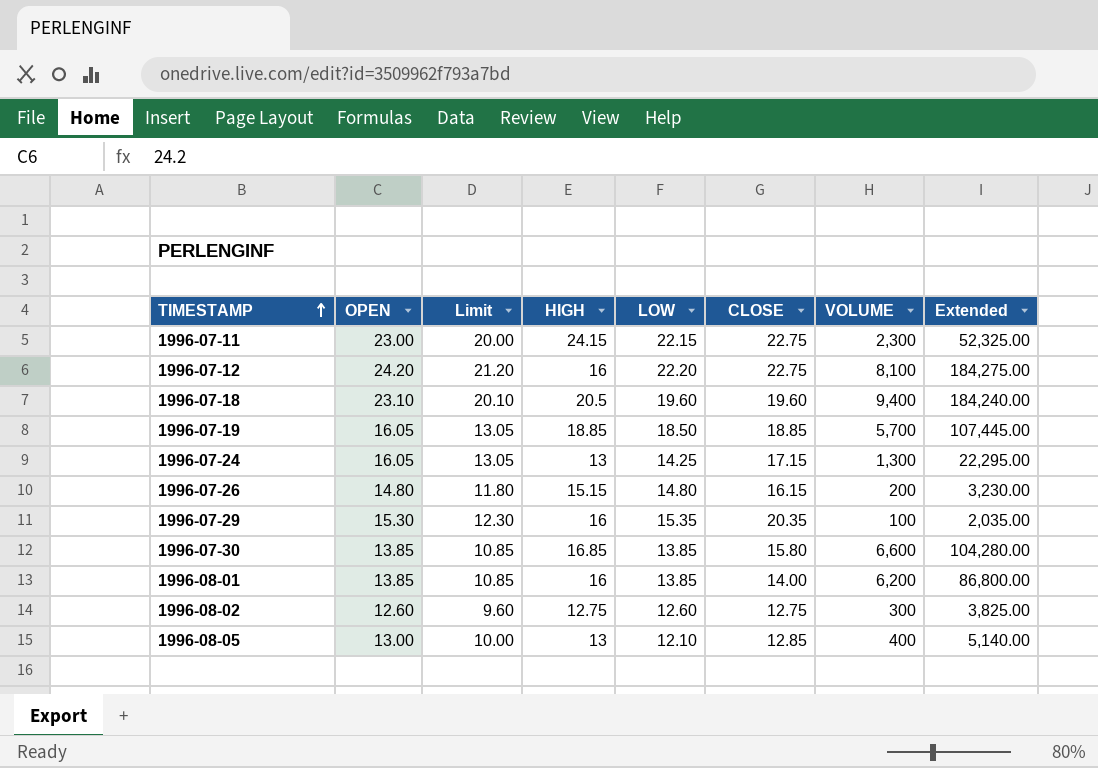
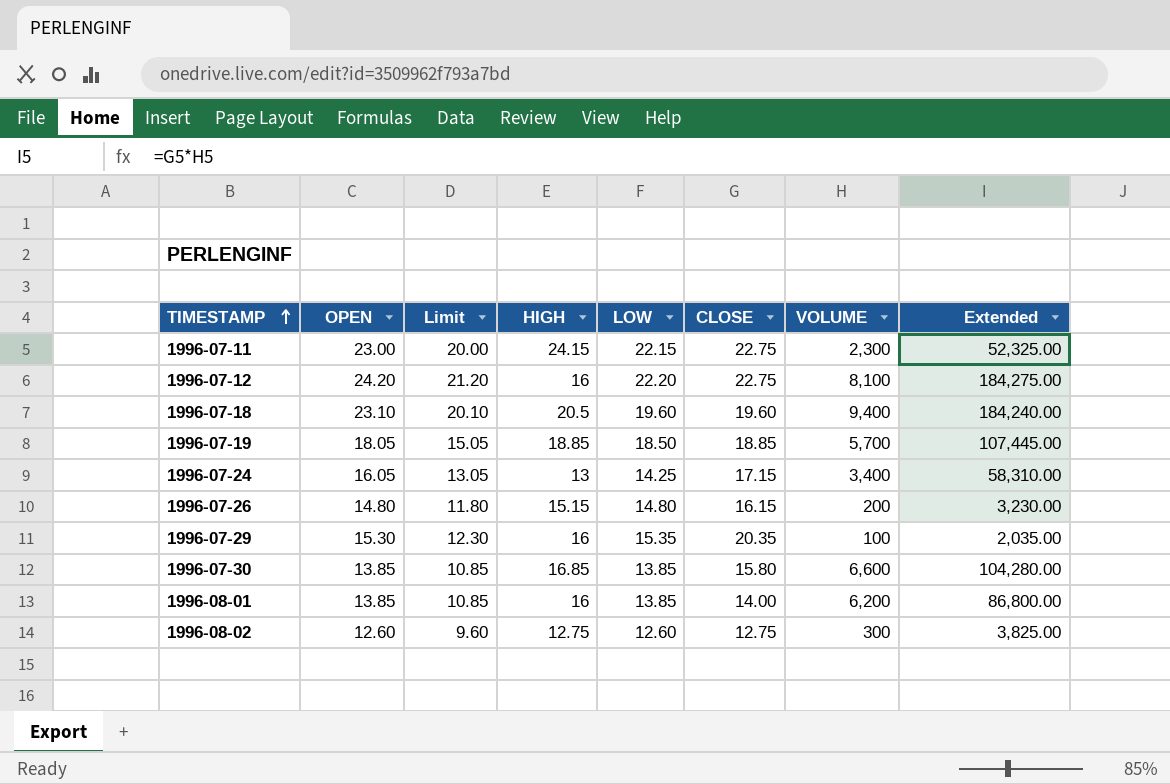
row 1996-08-05: 13.00 | 10.00 | 13 | 12.10 | 12.85 | 400 | 5,140.00 -> none
1996-07-19 | OPEN: 16.05 -> 18.05
1996-07-19 | Limit: 13.05 -> 15.05
1996-07-24 | VOLUME: 1,300 -> 3,400
1996-07-24 | Extended: 22,295.00 -> 58,310.00

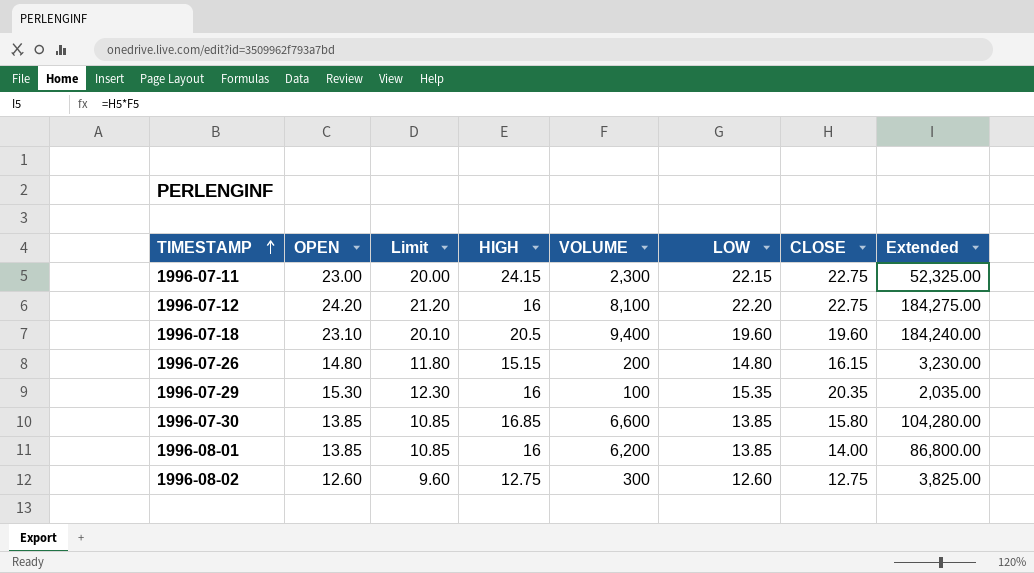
column VOLUME | position: 7 -> 5
row 1996-07-19: 18.05 | 15.05 | 18.85 | 18.50 | 18.85 | 5,700 | 107,445.00 -> none
row 1996-07-24: 16.05 | 13.05 | 13 | 14.25 | 17.15 | 3,400 | 58,310.00 -> none

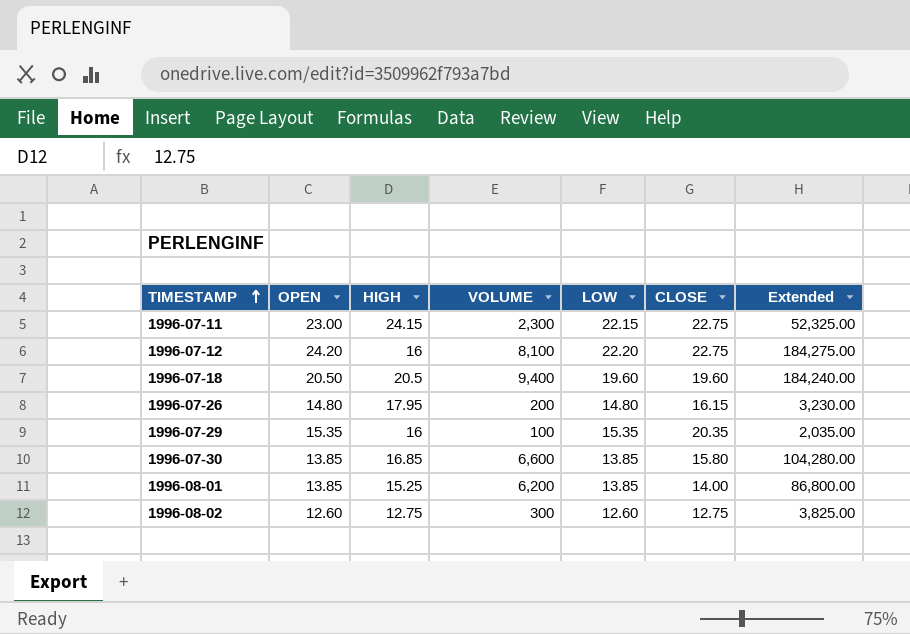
column Limit | formula: [OPEN] - 3 -> none
1996-07-18 | OPEN: 23.10 -> 20.50
1996-07-26 | HIGH: 15.15 -> 17.95
1996-07-29 | OPEN: 15.30 -> 15.35
1996-08-01 | HIGH: 16 -> 15.25

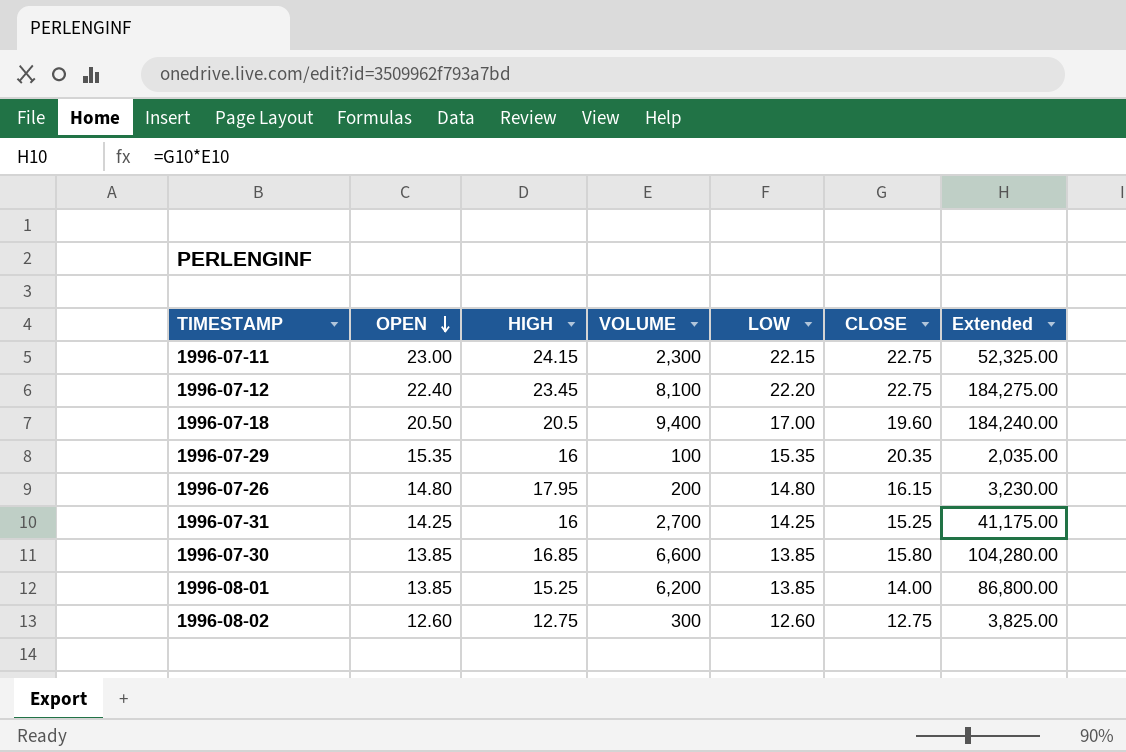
row order: TIMESTAMP ascending -> OPEN descending
1996-07-12 | OPEN: 24.20 -> 22.40
1996-07-12 | HIGH: 16 -> 23.45
1996-07-18 | LOW: 19.60 -> 17.00
row 1996-07-31: none -> 14.25 | 16 | 2,700 | 14.25 | 15.25 | 41,175.00

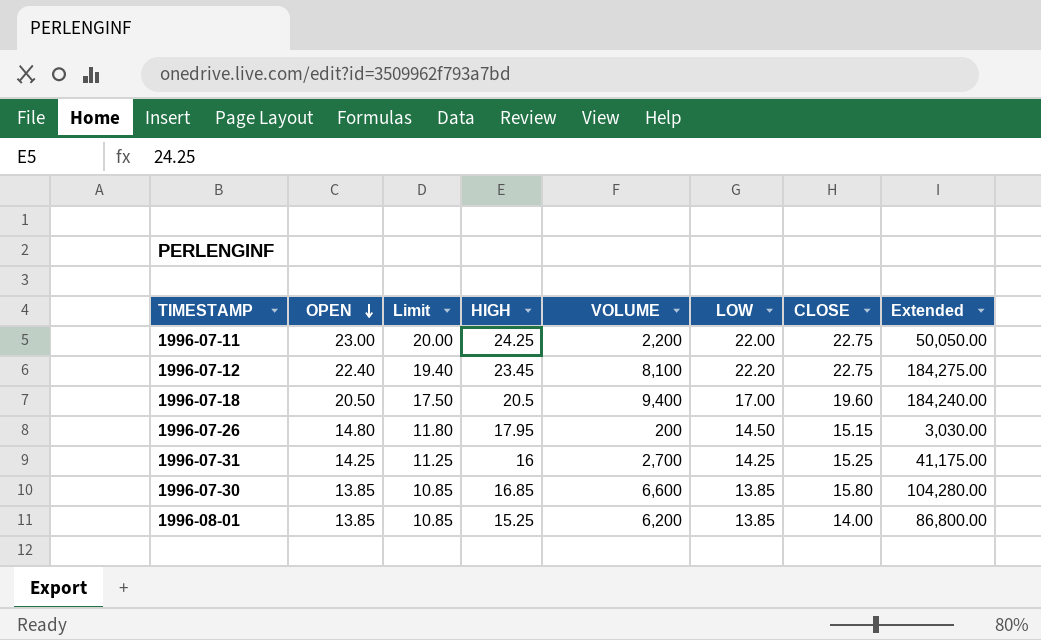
column Limit | formula: none -> [OPEN] - 3
row 1996-07-29: 15.35 | 16 | 100 | 15.35 | 20.35 | 2,035.00 -> none
row 1996-08-02: 12.60 | 12.75 | 300 | 12.60 | 12.75 | 3,825.00 -> none
1996-07-11 | HIGH: 24.15 -> 24.25
1996-07-11 | VOLUME: 2,300 -> 2,200
1996-07-11 | LOW: 22.15 -> 22.00
1996-07-11 | Extended: 52,325.00 -> 50,050.00
1996-07-26 | LOW: 14.80 -> 14.50
1996-07-26 | CLOSE: 16.15 -> 15.15
1996-07-26 | Extended: 3,230.00 -> 3,030.00

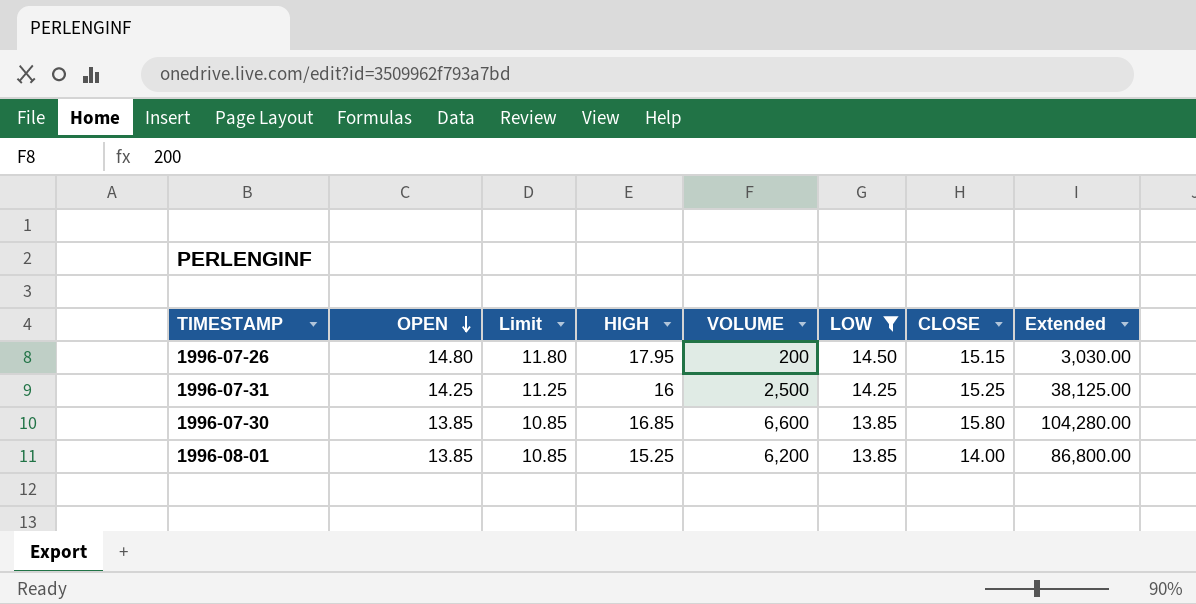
filter: none -> LOW <= 14.50
1996-07-31 | VOLUME: 2,700 -> 2,500
1996-07-31 | Extended: 41,175.00 -> 38,125.00

